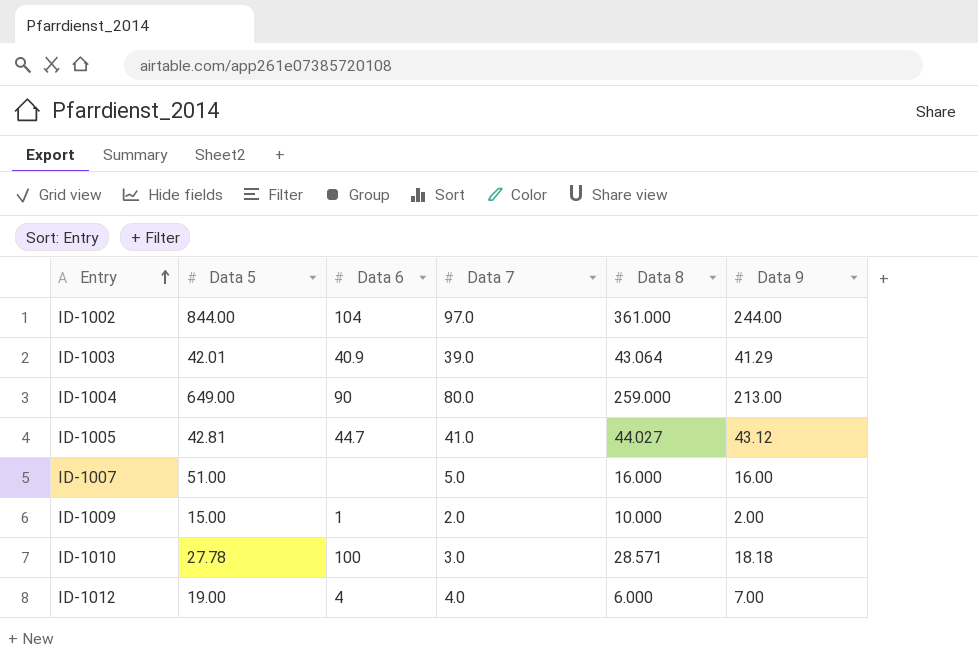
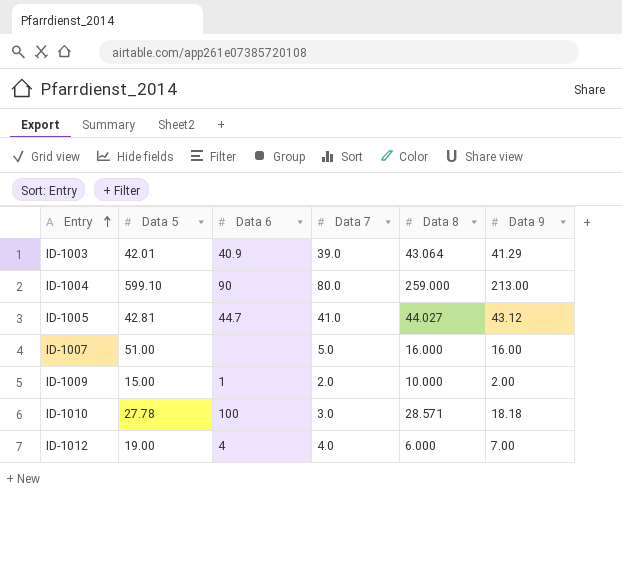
row ID-1002: 844.00 | 104 | 97.0 | 361.000 | 244.00 -> none
ID-1004 | Data 5: 649.00 -> 599.10

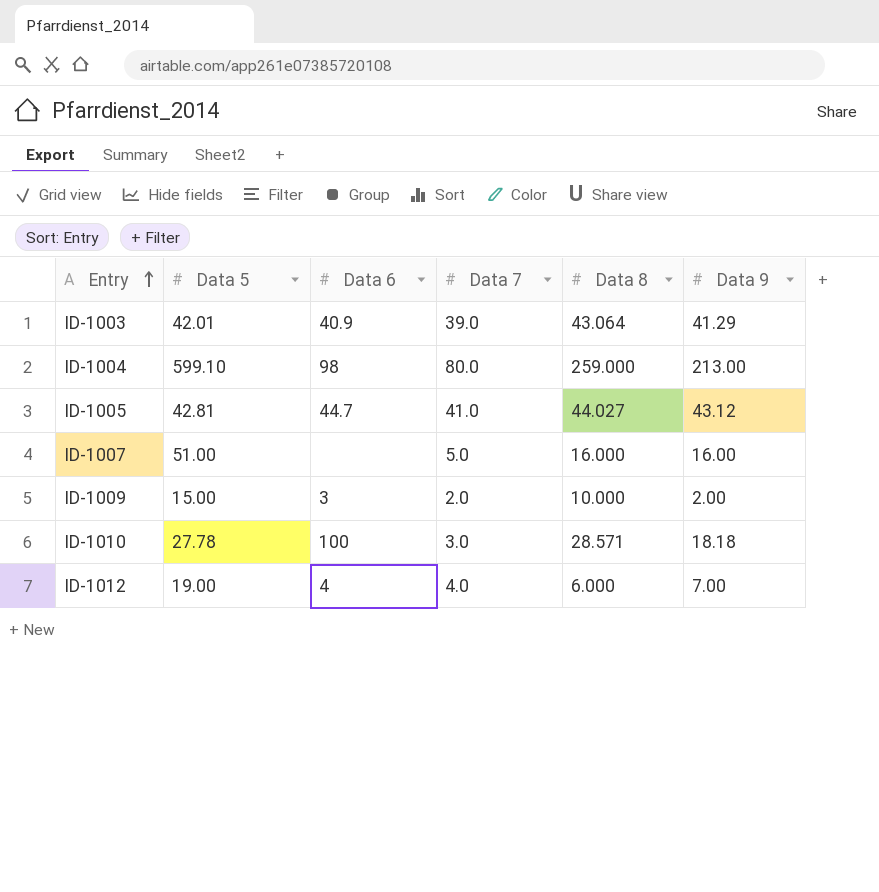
ID-1004 | Data 6: 90 -> 98
ID-1009 | Data 6: 1 -> 3

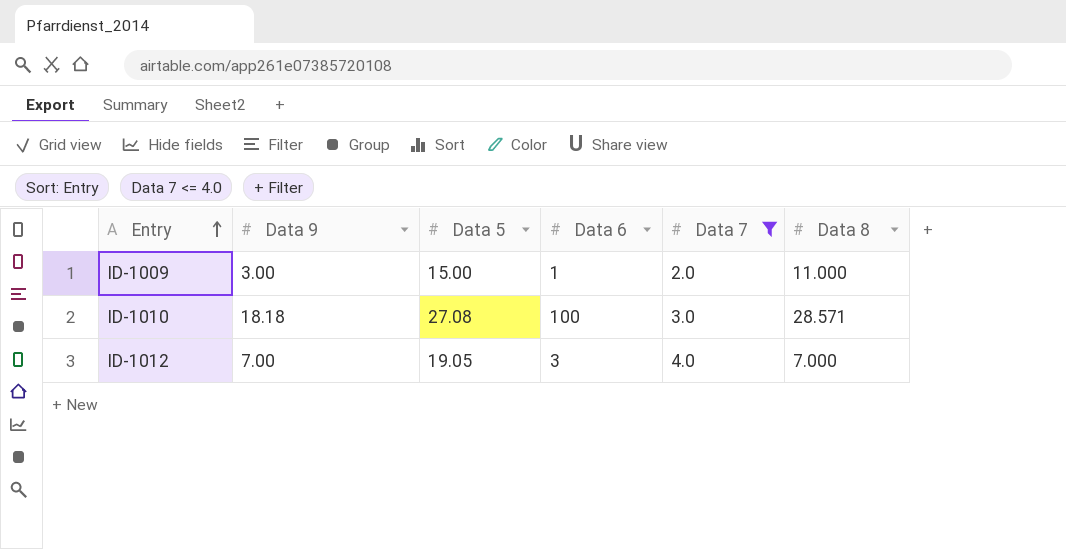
filter: none -> Data 7 <= 4.0
column Data 9 | position: 6 -> 2
ID-1009 | Data 9: 2.00 -> 3.00
ID-1009 | Data 6: 3 -> 1
ID-1009 | Data 8: 10.000 -> 11.000
ID-1010 | Data 5: 27.78 -> 27.08
ID-1012 | Data 5: 19.00 -> 19.05
ID-1012 | Data 6: 4 -> 3
ID-1012 | Data 8: 6.000 -> 7.000

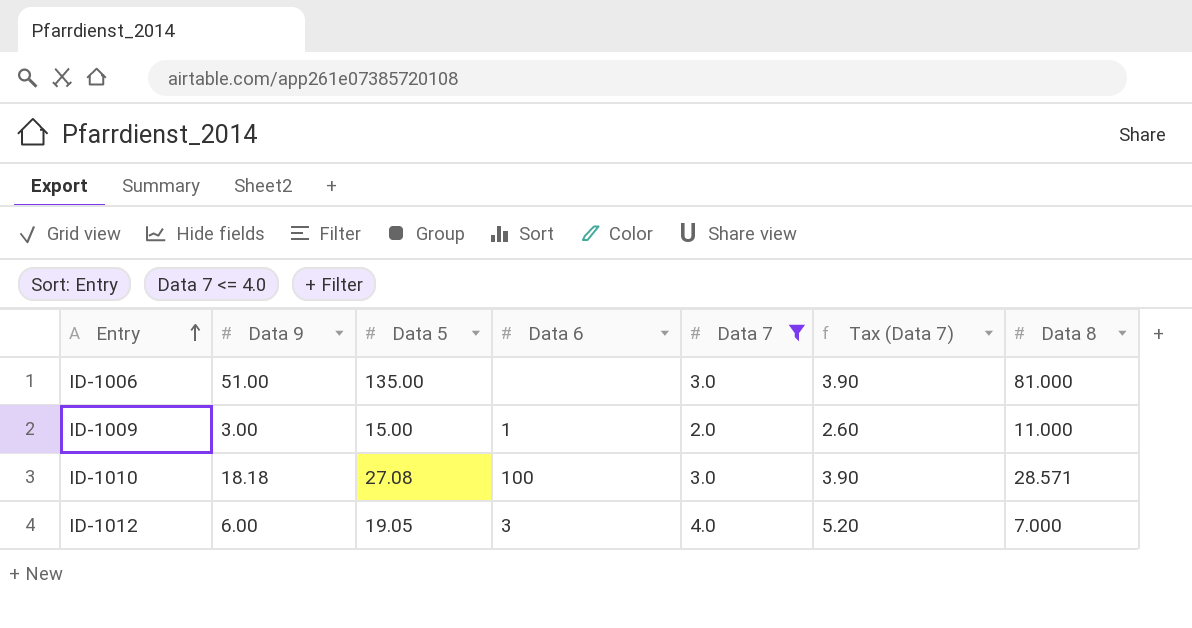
column Tax (Data 7) | formula: none -> [Data 7] * 1.3
row ID-1006: none -> 51.00 | 135.00 | none | 3.0 | 3.90 | 81.000
ID-1012 | Data 9: 7.00 -> 6.00

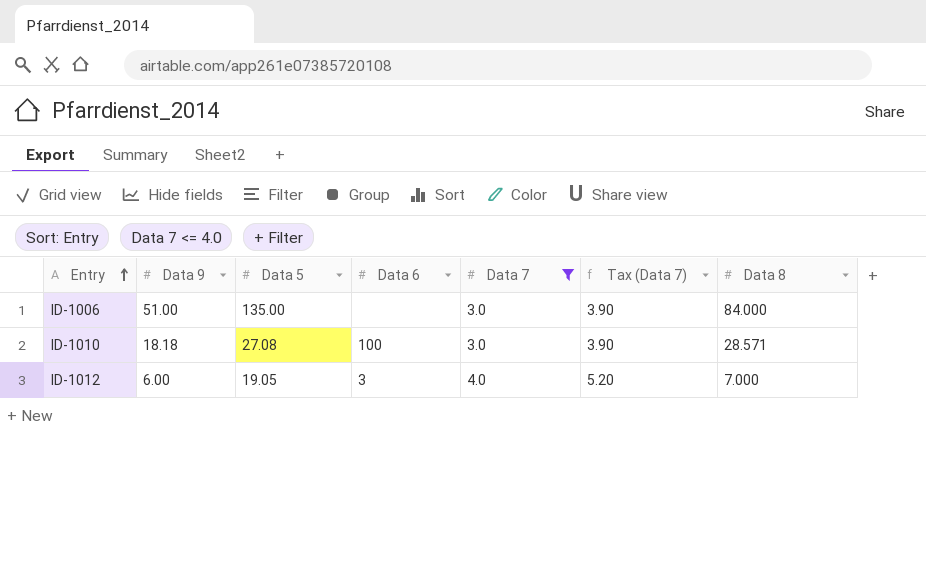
row ID-1009: 3.00 | 15.00 | 1 | 2.0 | 2.60 | 11.000 -> none
ID-1006 | Data 8: 81.000 -> 84.000

